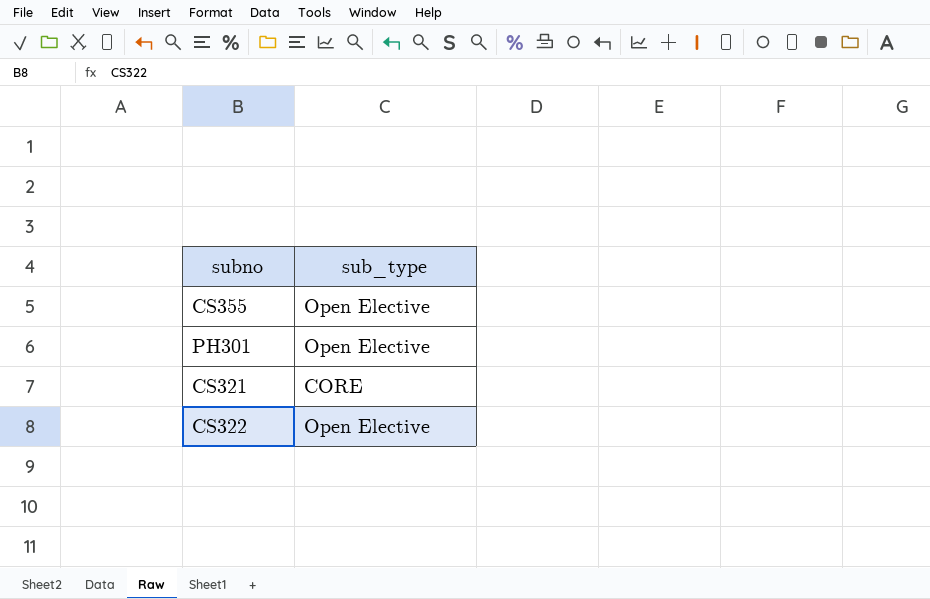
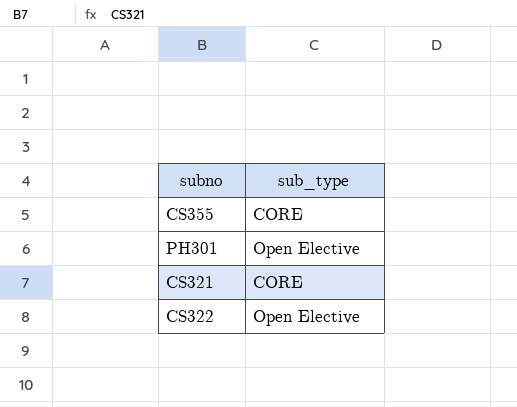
CS355 | sub_type: Open Elective -> CORE

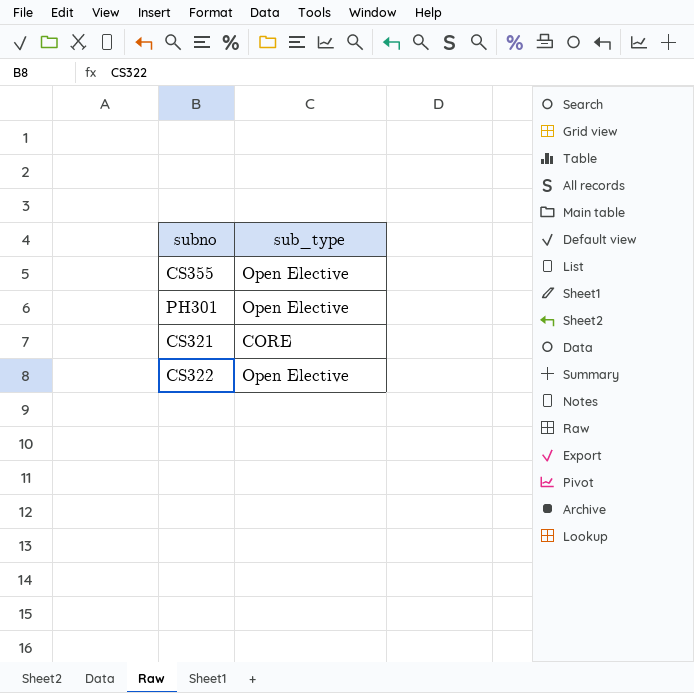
CS355 | sub_type: CORE -> Open Elective

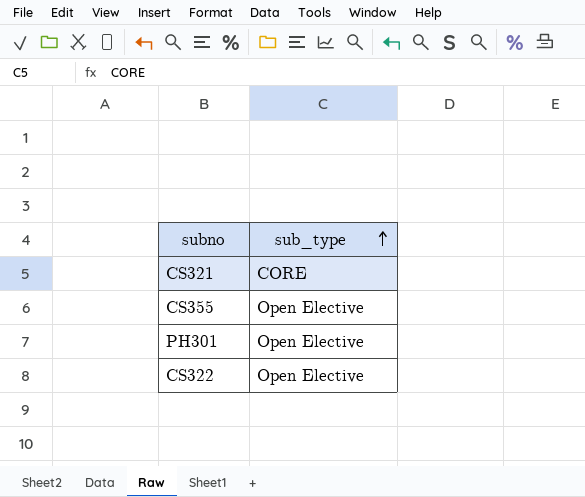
row order: none -> sub_type ascending

